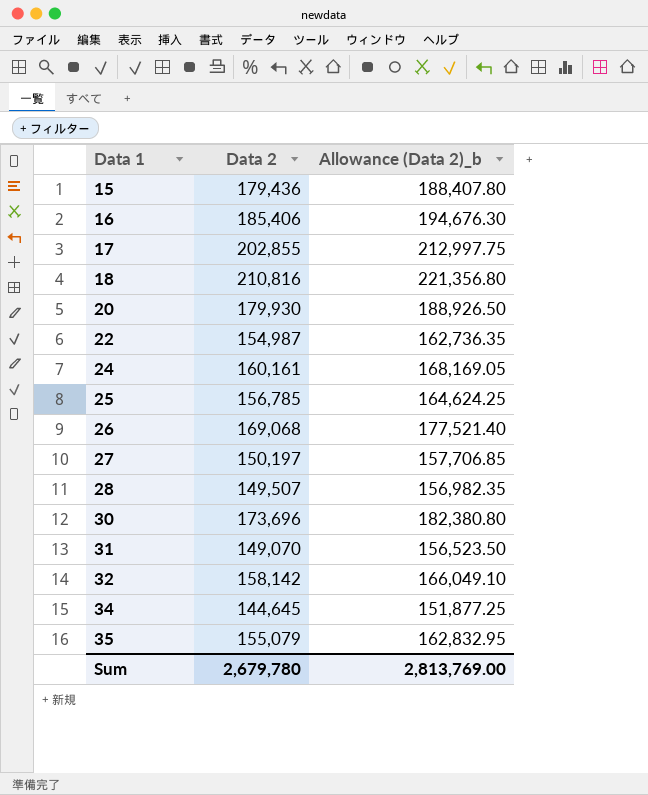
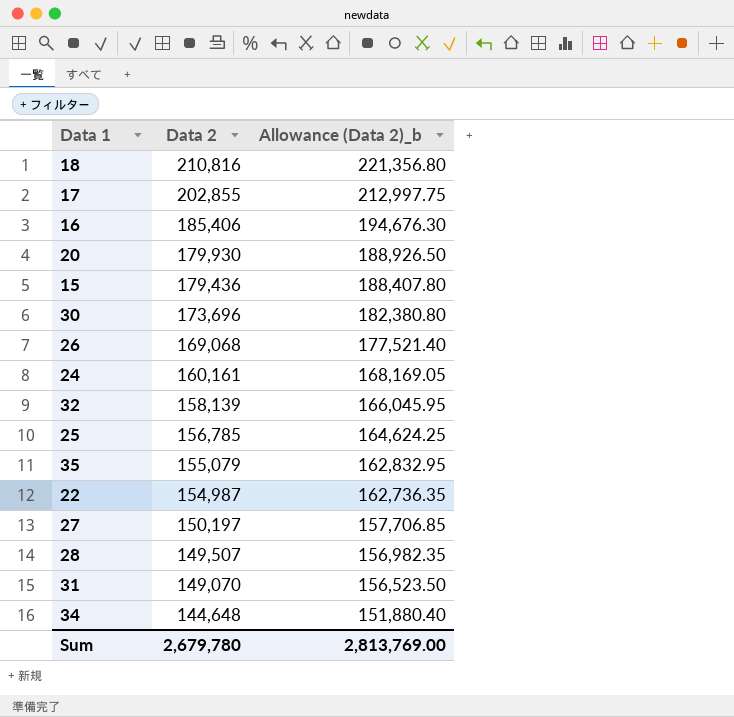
row order: Data 1 ascending -> Data 2 descending
32 | Data 2: 158,142 -> 158,139
32 | Allowance (Data 2)_b: 166,049.10 -> 166,045.95
34 | Data 2: 144,645 -> 144,648
34 | Allowance (Data 2)_b: 151,877.25 -> 151,880.40

